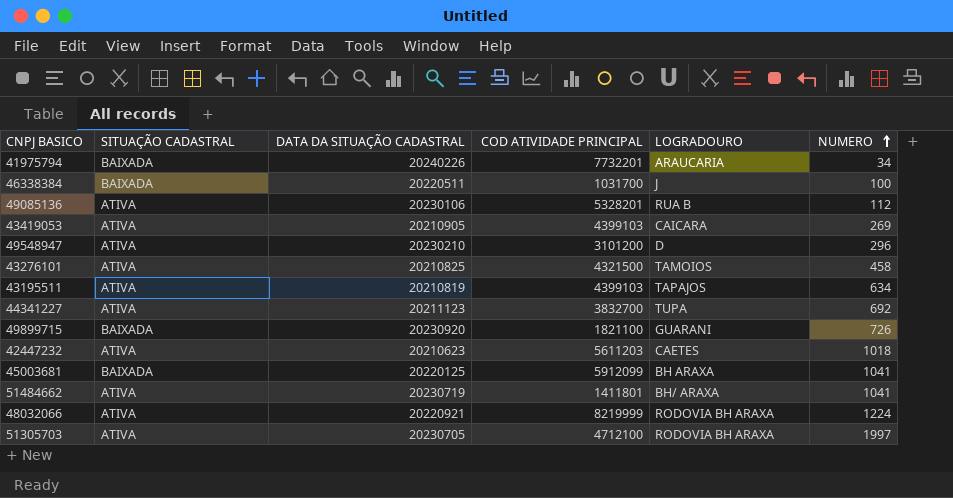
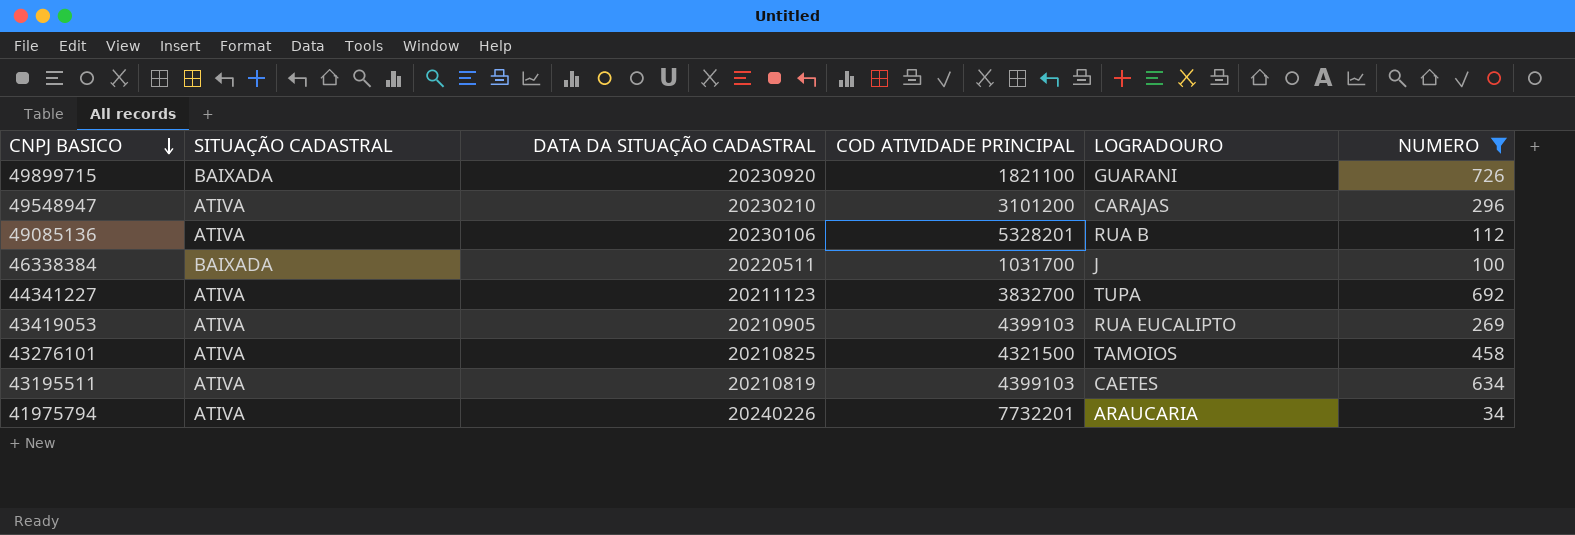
filter: none -> NUMERO <= 726
row order: NUMERO ascending -> CNPJ BASICO descending
49548947 | LOGRADOURO: D -> CARAJAS
43419053 | LOGRADOURO: CAICARA -> RUA EUCALIPTO
43195511 | LOGRADOURO: TAPAJOS -> CAETES
41975794 | SITUAÇÃO CADASTRAL: BAIXADA -> ATIVA

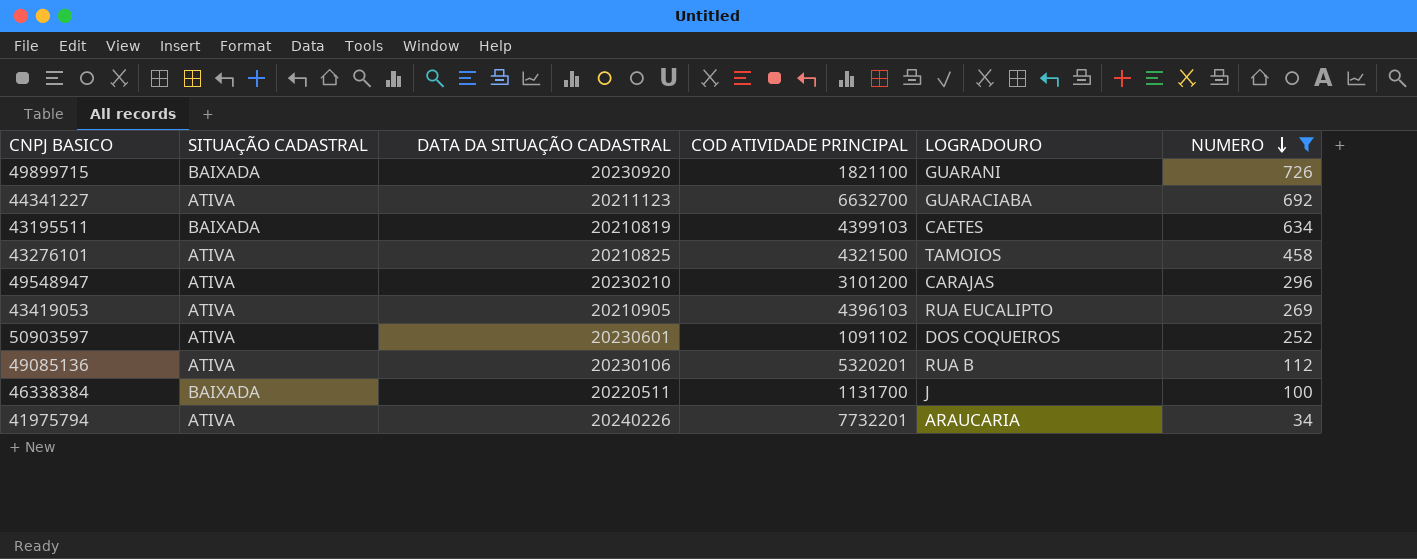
row order: CNPJ BASICO descending -> NUMERO descending
44341227 | COD ATIVIDADE PRINCIPAL: 3832700 -> 6632700
44341227 | LOGRADOURO: TUPA -> GUARACIABA
43195511 | SITUAÇÃO CADASTRAL: ATIVA -> BAIXADA
43419053 | COD ATIVIDADE PRINCIPAL: 4399103 -> 4396103
row 50903597: none -> ATIVA | 20230601 | 1091102 | DOS COQUEIROS | 252
49085136 | COD ATIVIDADE PRINCIPAL: 5328201 -> 5320201
46338384 | COD ATIVIDADE PRINCIPAL: 1031700 -> 1131700

